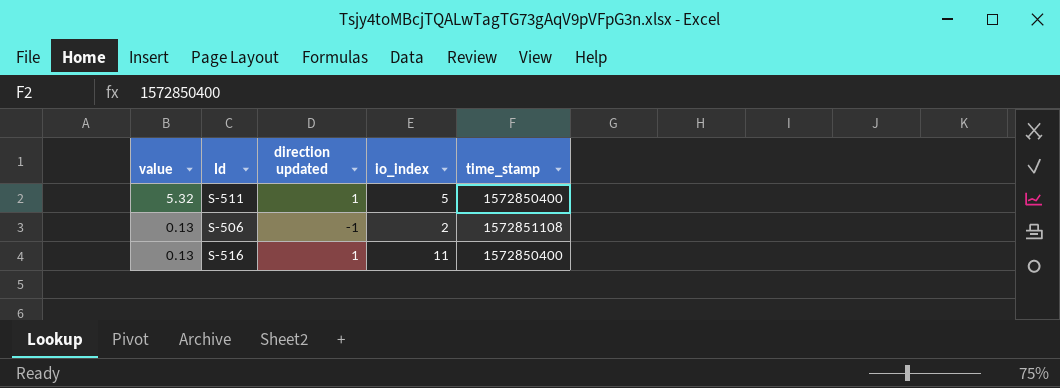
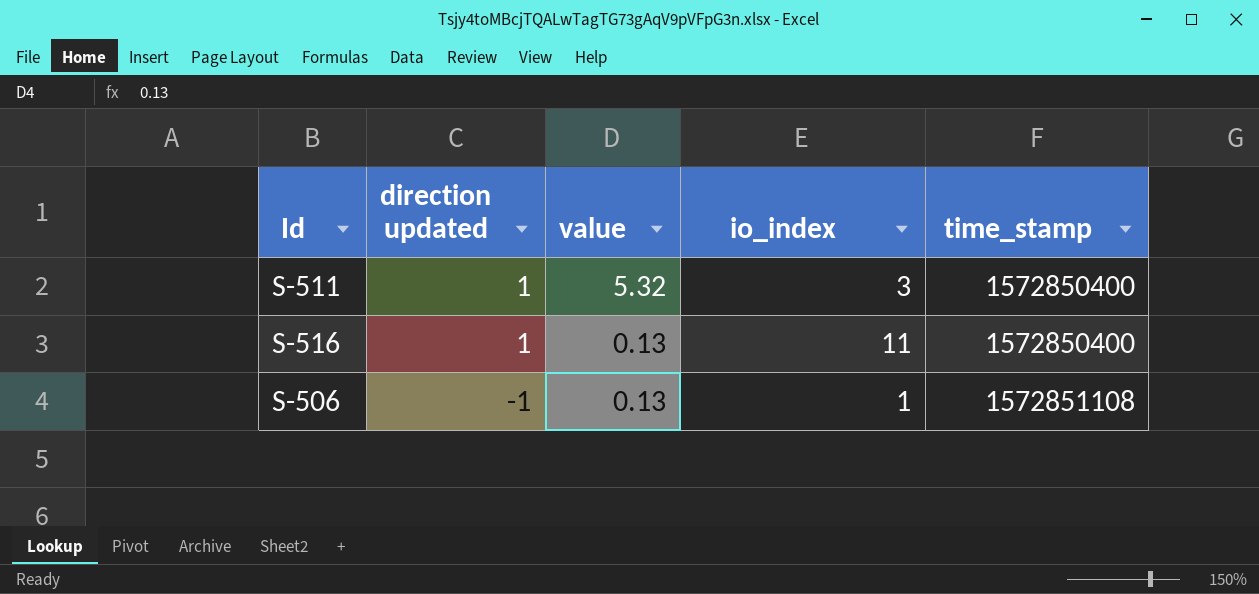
row order: value descending -> direction updated descending
column value | position: 1 -> 3
S-511 | io_index: 5 -> 3
S-506 | io_index: 2 -> 1

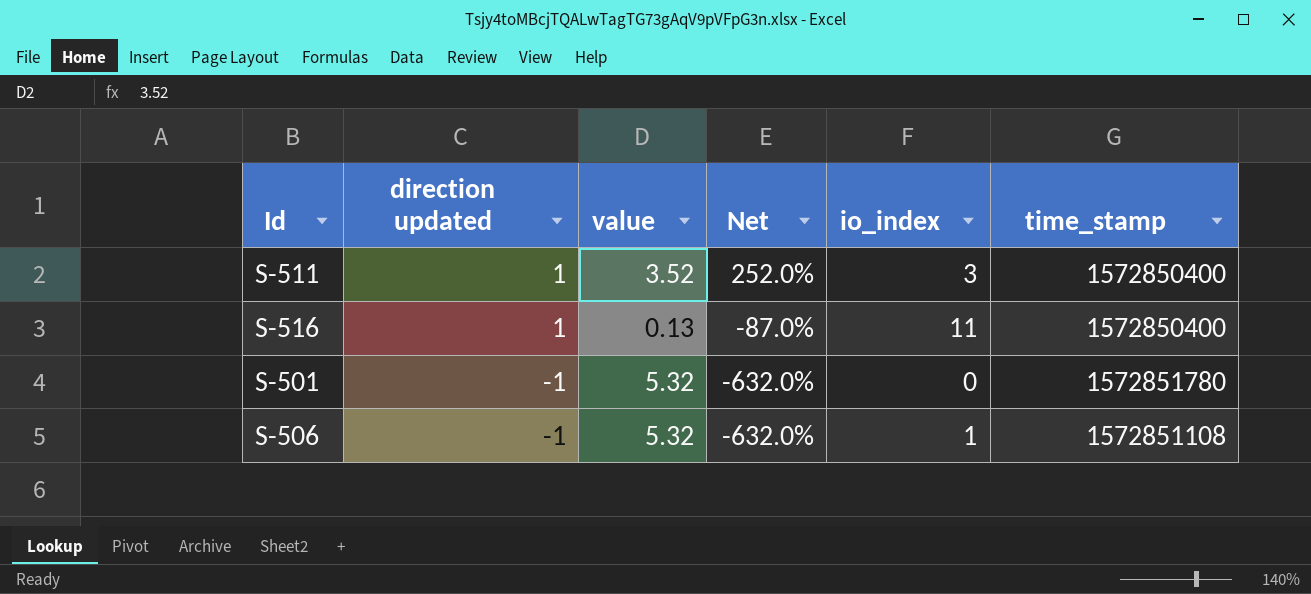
column Net | formula: none -> ([value] - [direction updated]) / [direction updated]
S-511 | value: 5.32 -> 3.52
row S-501: none -> -1 | 5.32 | -632.0% | 0 | 1572851780
S-506 | value: 0.13 -> 5.32

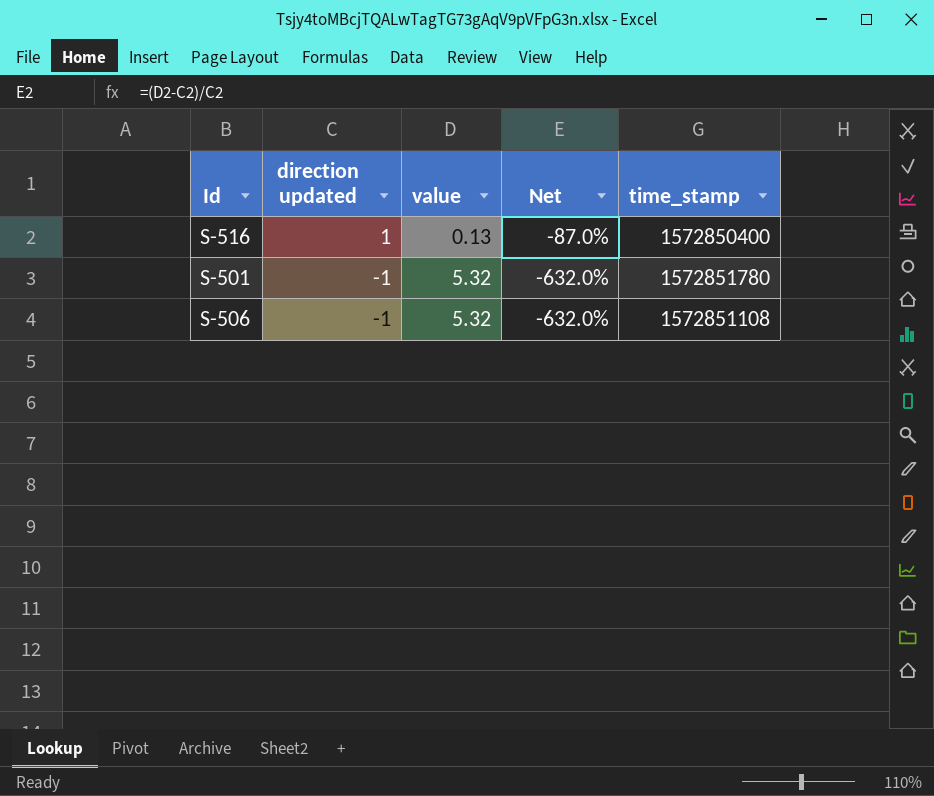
column io_index | position: 5 -> none
row S-511: 1 | 3.52 | 252.0% | 3 | 1572850400 -> none

